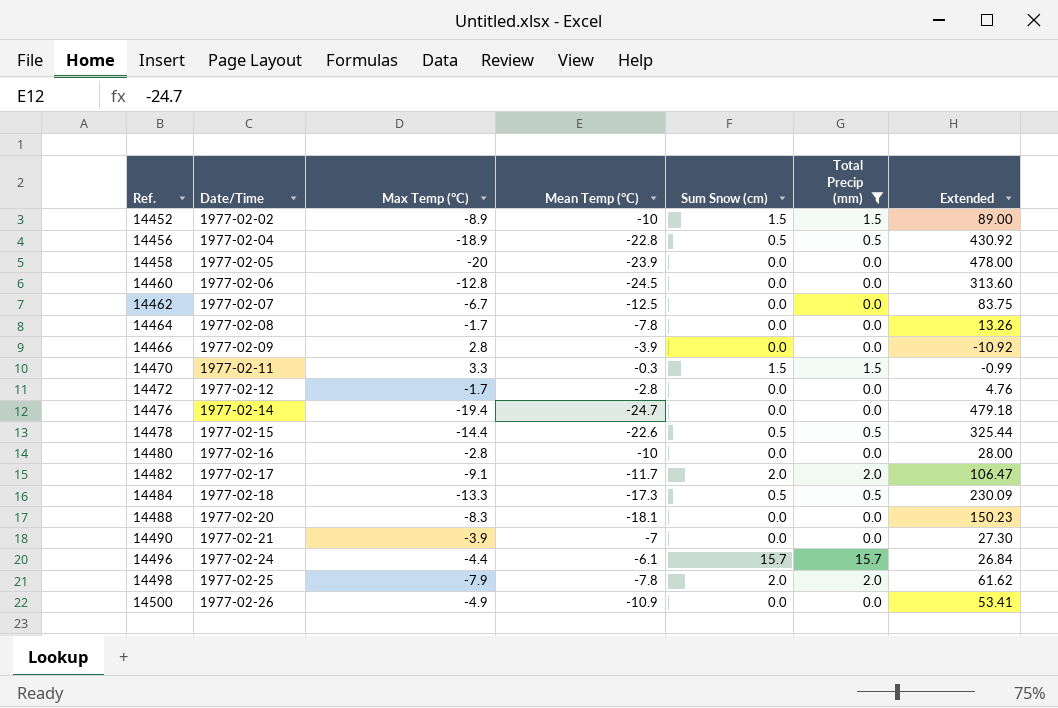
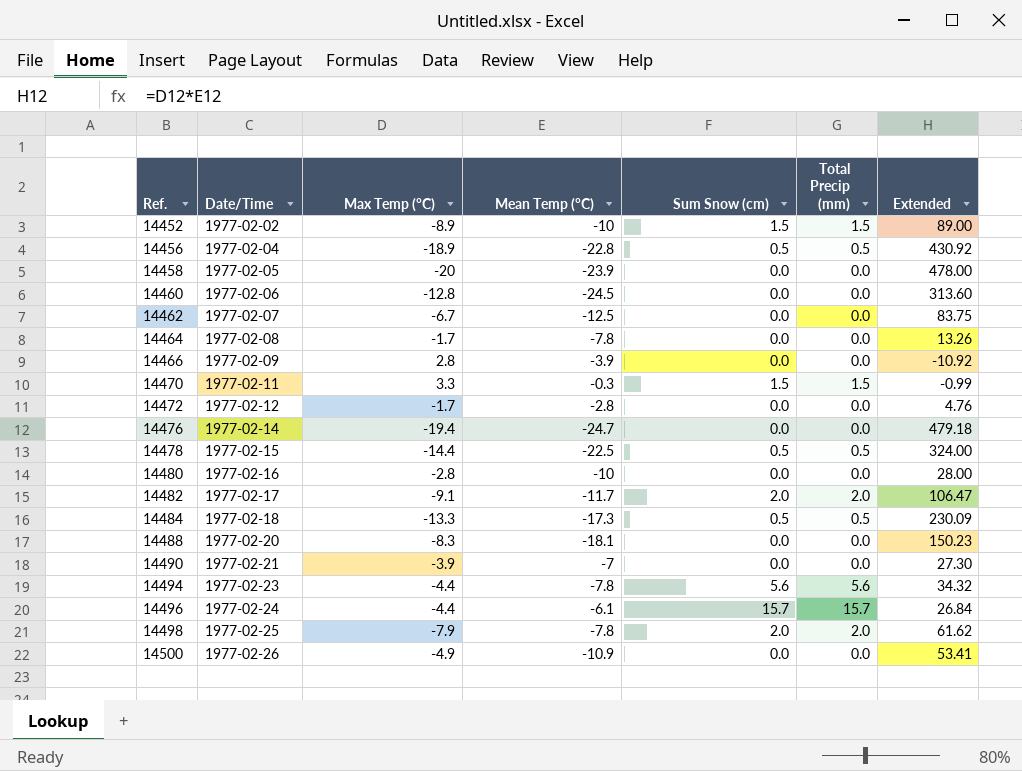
filter: Total Precip (mm) != 5.6 -> none
14478 | Mean Temp (°C): -22.6 -> -22.5
14478 | Extended: 325.44 -> 324.00

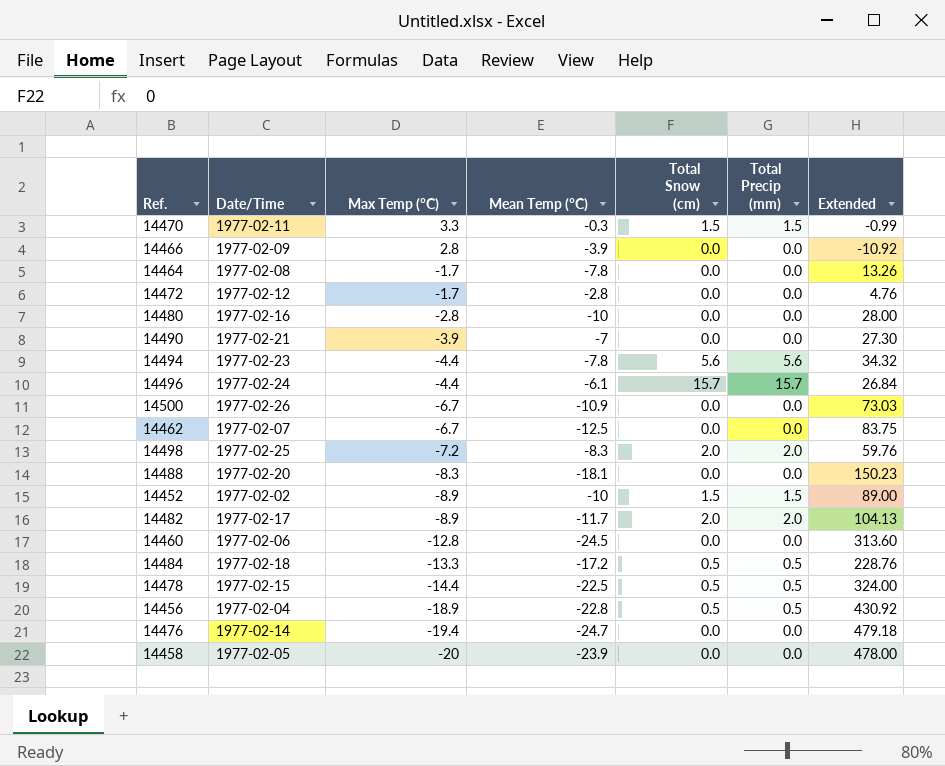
row order: Ref. ascending -> Max Temp (°C) descending
column name: Sum Snow (cm) -> Total Snow (cm)
14500 | Max Temp (°C): -4.9 -> -6.7
14500 | Extended: 53.41 -> 73.03
14498 | Max Temp (°C): -7.9 -> -7.2
14498 | Mean Temp (°C): -7.8 -> -8.3
14498 | Extended: 61.62 -> 59.76
14482 | Max Temp (°C): -9.1 -> -8.9
14482 | Extended: 106.47 -> 104.13
14484 | Mean Temp (°C): -17.3 -> -17.2
14484 | Extended: 230.09 -> 228.76

